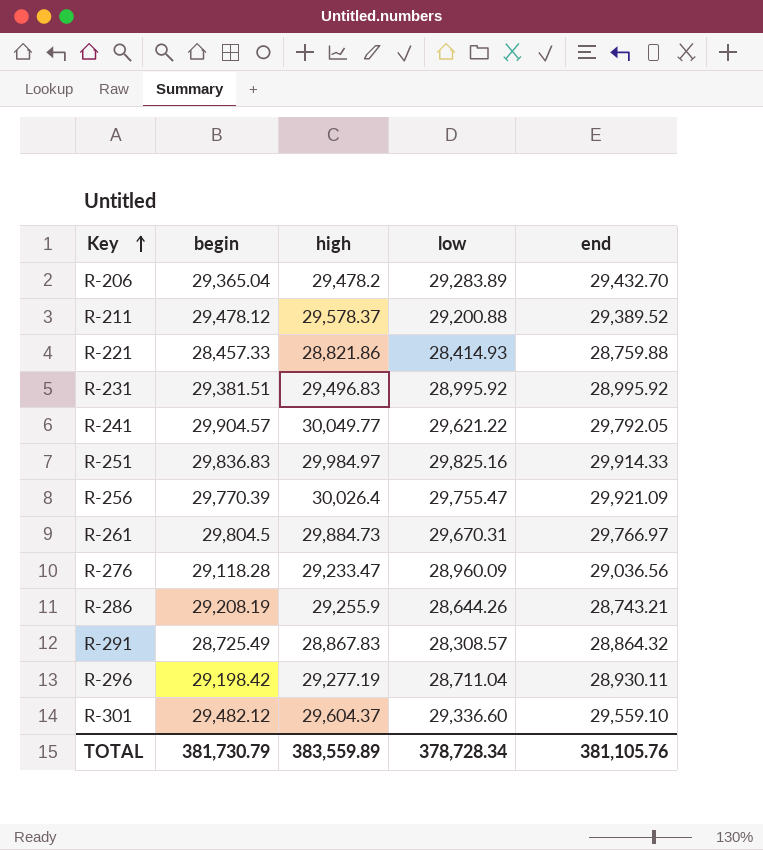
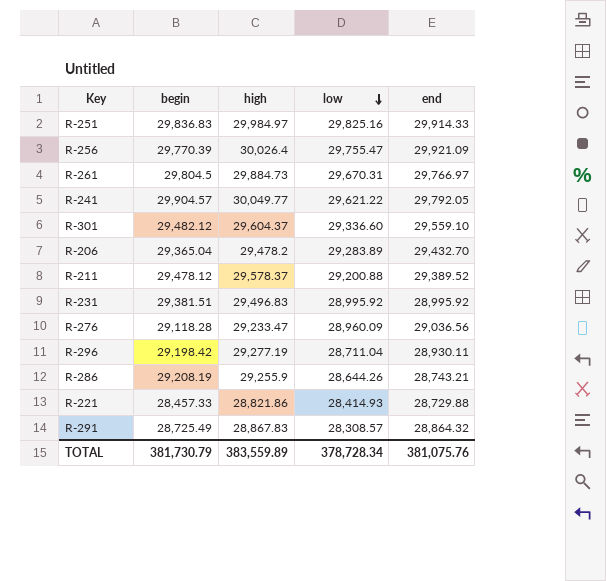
row order: Key ascending -> low descending
R-221 | end: 28,759.88 -> 28,729.88
TOTAL | end: 381,105.76 -> 381,075.76

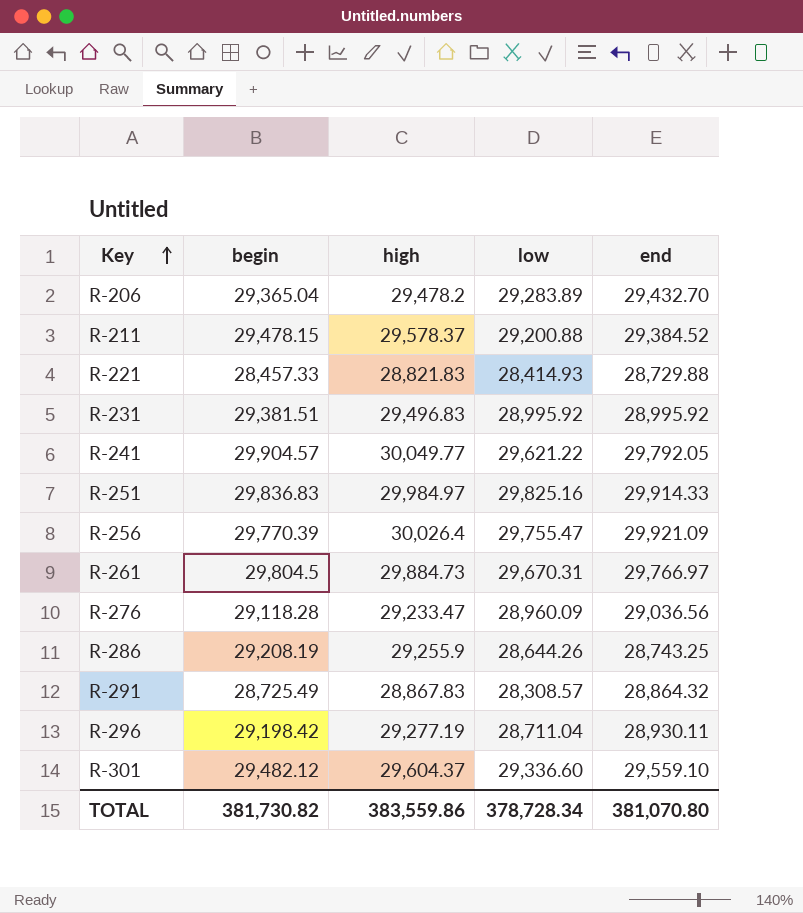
row order: low descending -> Key ascending
R-211 | begin: 29,478.12 -> 29,478.15
R-211 | end: 29,389.52 -> 29,384.52
R-221 | high: 28,821.86 -> 28,821.83
R-286 | end: 28,743.21 -> 28,743.25
TOTAL | begin: 381,730.79 -> 381,730.82
TOTAL | high: 383,559.89 -> 383,559.86
TOTAL | end: 381,075.76 -> 381,070.80

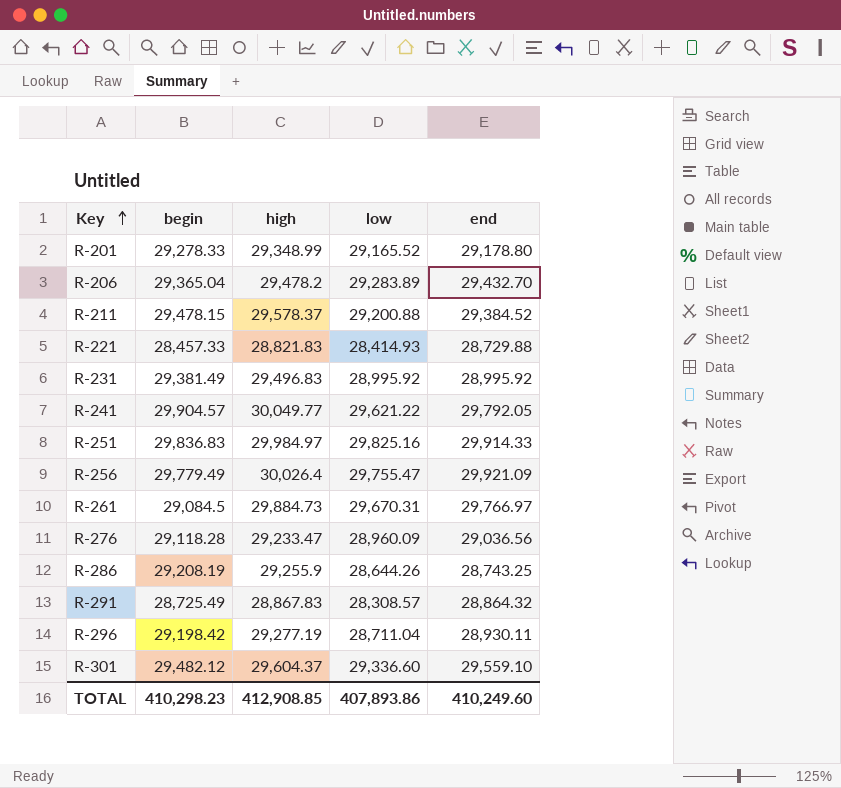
row R-201: none -> 29,278.33 | 29,348.99 | 29,165.52 | 29,178.80
R-231 | begin: 29,381.51 -> 29,381.49
R-256 | begin: 29,770.39 -> 29,779.49
R-261 | begin: 29,804.5 -> 29,084.5
TOTAL | begin: 381,730.82 -> 410,298.23
TOTAL | high: 383,559.86 -> 412,908.85
TOTAL | low: 378,728.34 -> 407,893.86
TOTAL | end: 381,070.80 -> 410,249.60

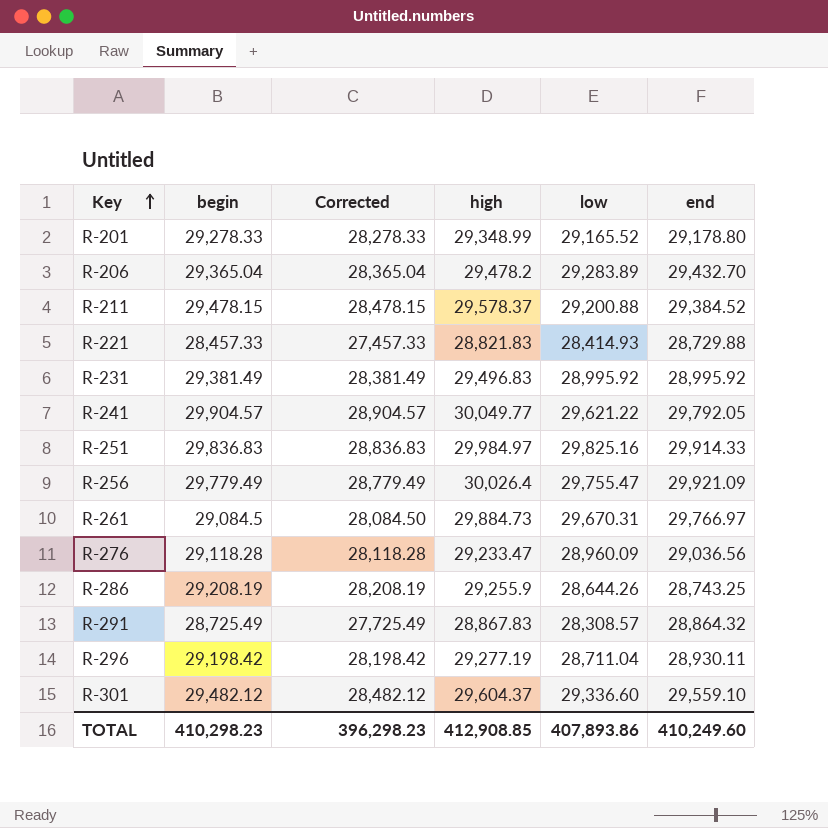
column Corrected | formula: none -> [begin] - 1000

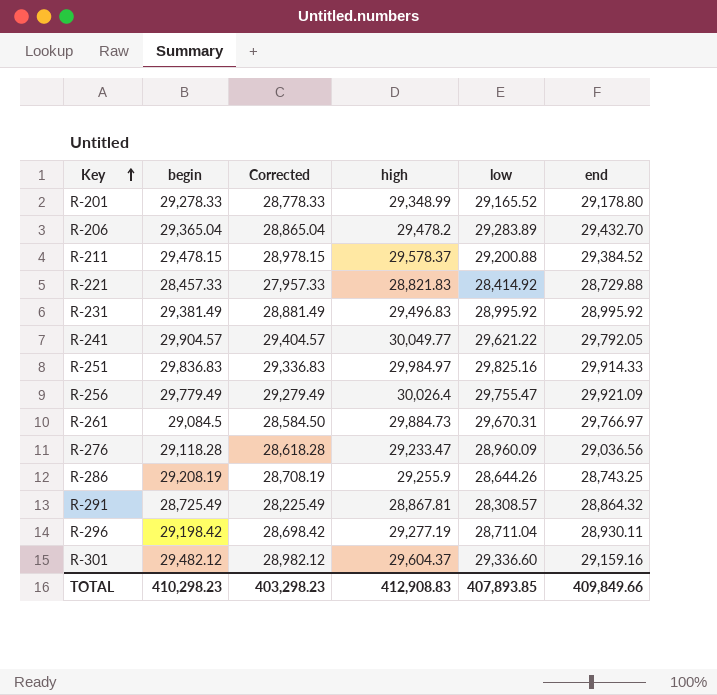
column Corrected | formula: [begin] - 1000 -> [begin] - 500
R-221 | low: 28,414.93 -> 28,414.92
R-291 | high: 28,867.83 -> 28,867.81
R-301 | end: 29,559.10 -> 29,159.16
TOTAL | Corrected: 396,298.23 -> 403,298.23
TOTAL | high: 412,908.85 -> 412,908.83
TOTAL | low: 407,893.86 -> 407,893.85
TOTAL | end: 410,249.60 -> 409,849.66

